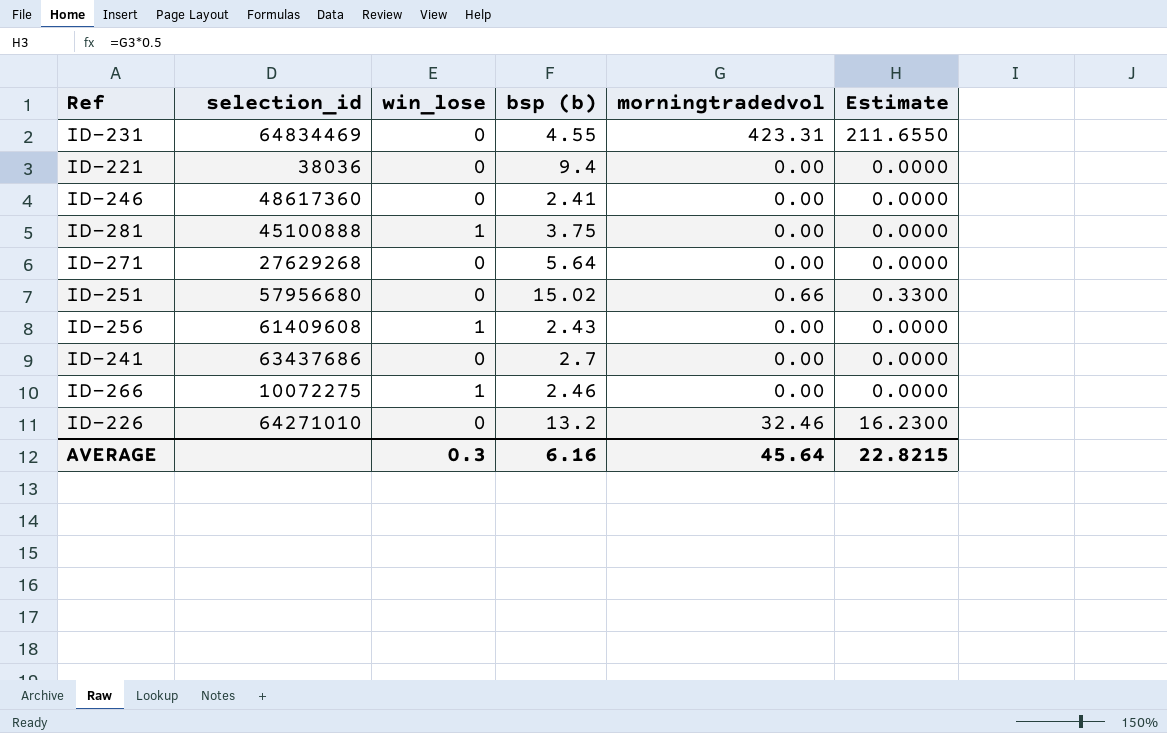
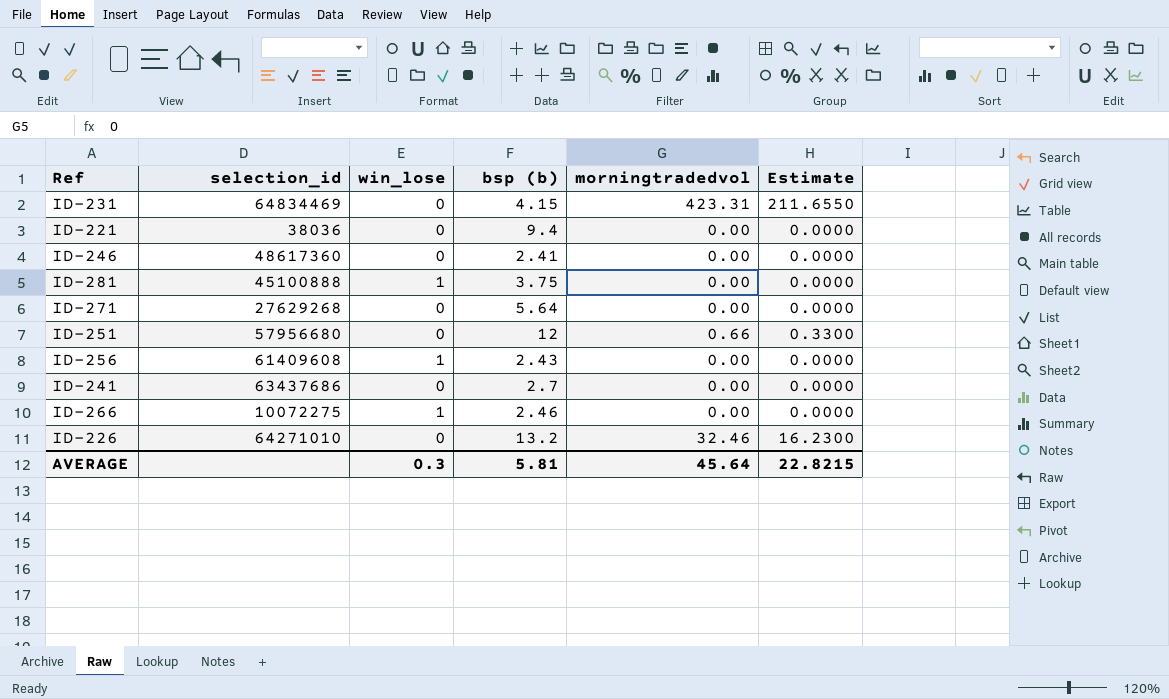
ID-231 | bsp (b): 4.55 -> 4.15
ID-251 | bsp (b): 15.02 -> 12
AVERAGE | bsp (b): 6.16 -> 5.81

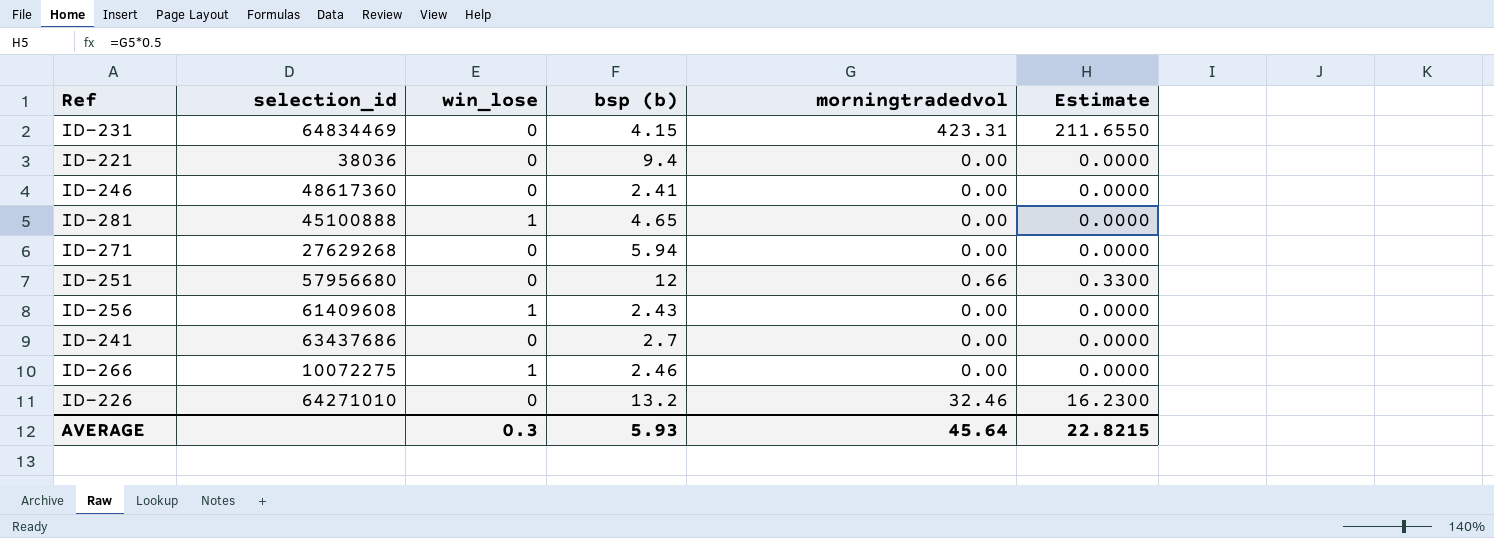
ID-281 | bsp (b): 3.75 -> 4.65
ID-271 | bsp (b): 5.64 -> 5.94
AVERAGE | bsp (b): 5.81 -> 5.93

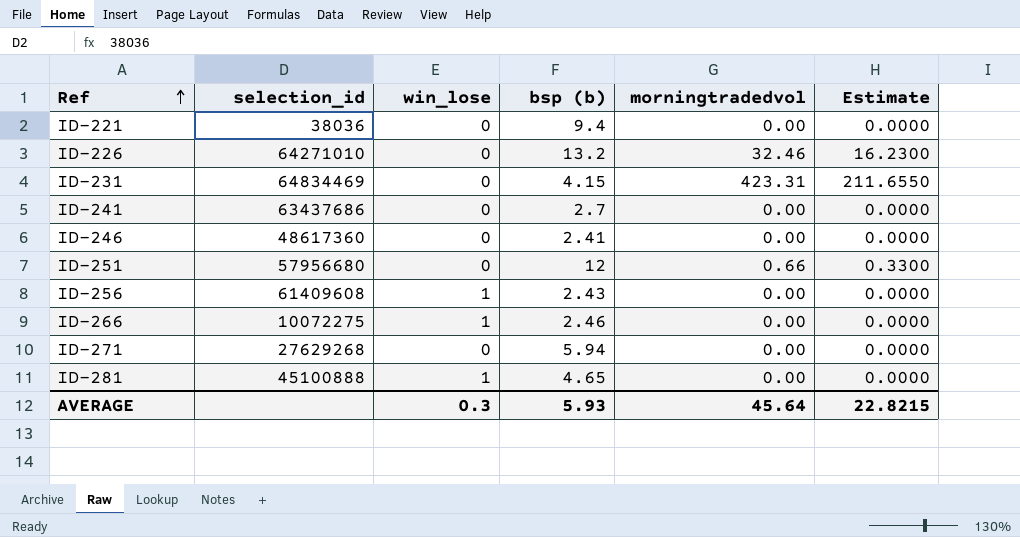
row order: none -> Ref ascending

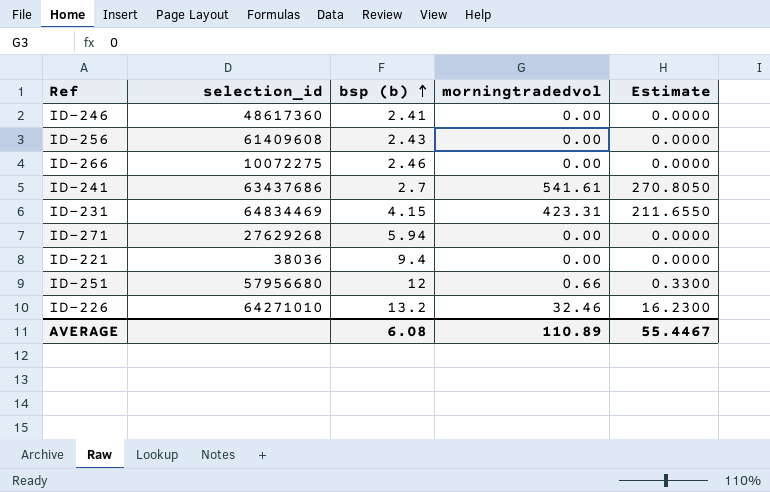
row order: Ref ascending -> bsp (b) ascending
column win_lose | position: 3 -> none
row ID-281: 45100888 | 1 | 4.65 | 0.00 | 0.0000 -> none
ID-241 | morningtradedvol: 0.00 -> 541.61
ID-241 | Estimate: 0.0000 -> 270.8050
AVERAGE | bsp (b): 5.93 -> 6.08
AVERAGE | morningtradedvol: 45.64 -> 110.89
AVERAGE | Estimate: 22.8215 -> 55.4467

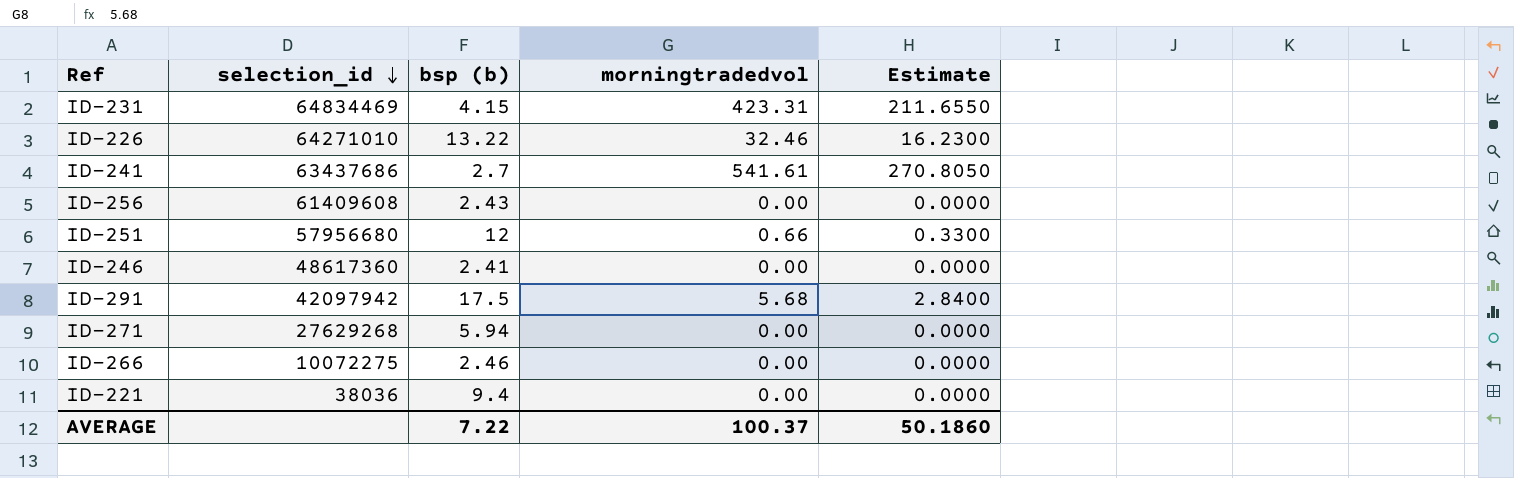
row order: bsp (b) ascending -> selection_id descending
ID-226 | bsp (b): 13.2 -> 13.22
row ID-291: none -> 42097942 | 17.5 | 5.68 | 2.8400
AVERAGE | bsp (b): 6.08 -> 7.22
AVERAGE | morningtradedvol: 110.89 -> 100.37
AVERAGE | Estimate: 55.4467 -> 50.1860

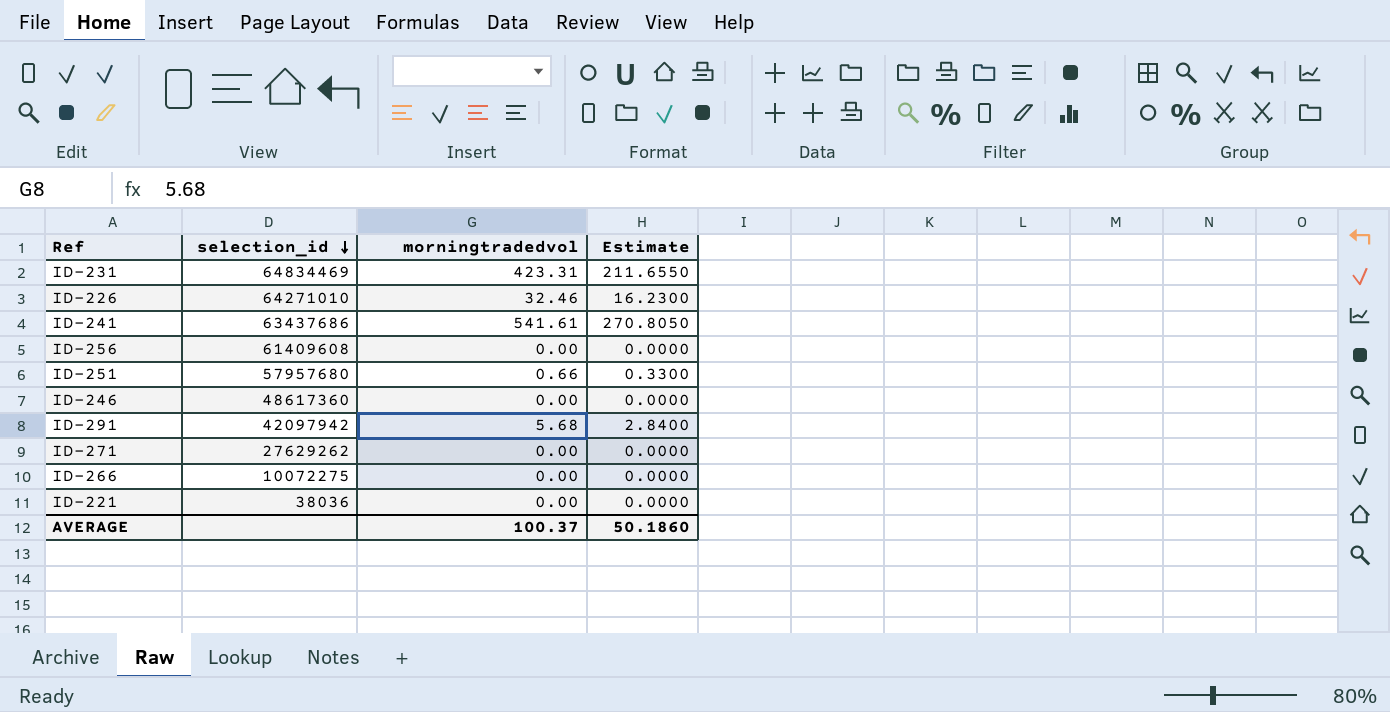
column bsp (b) | position: 3 -> none
ID-251 | selection_id: 57956680 -> 57957680
ID-271 | selection_id: 27629268 -> 27629262

